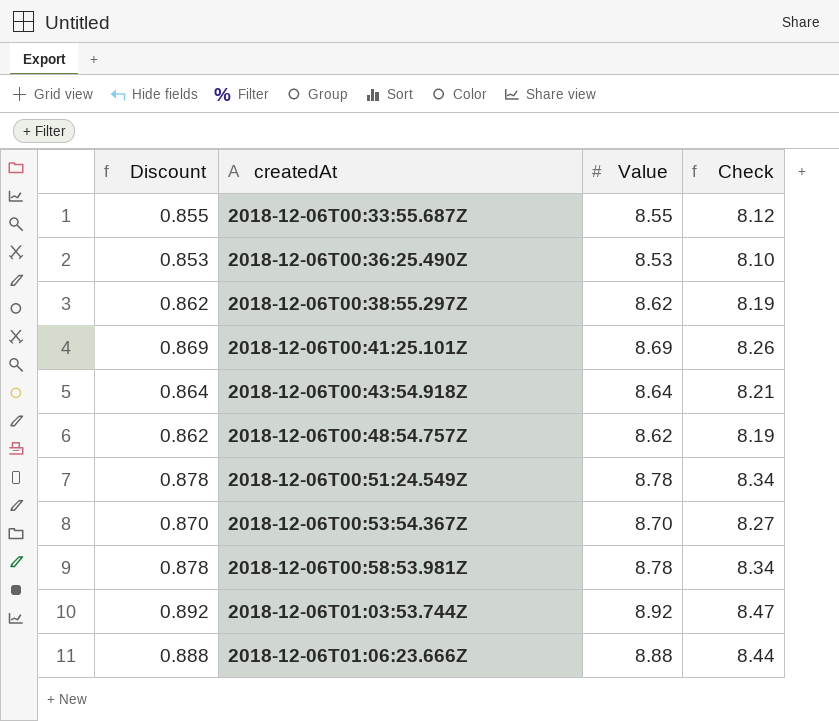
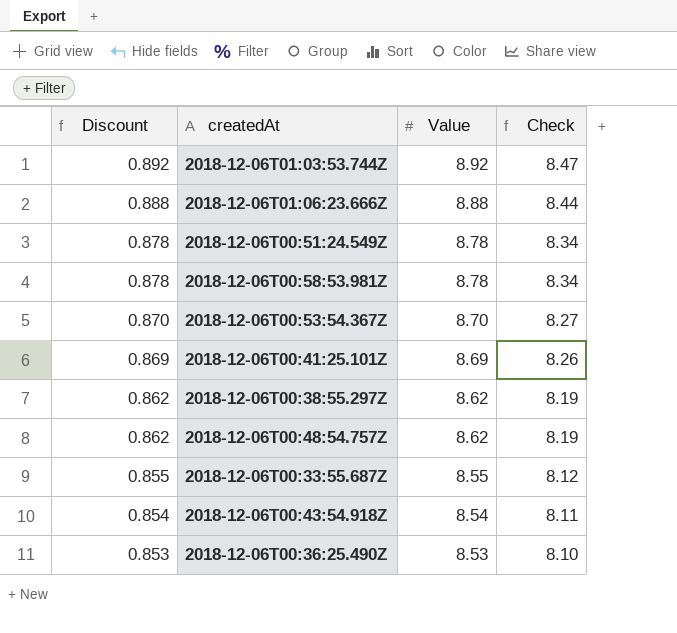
row order: createdAt ascending -> Discount descending
2018-12-06T00:43:54.918Z | Discount: 0.864 -> 0.854
2018-12-06T00:43:54.918Z | Value: 8.64 -> 8.54
2018-12-06T00:43:54.918Z | Check: 8.21 -> 8.11

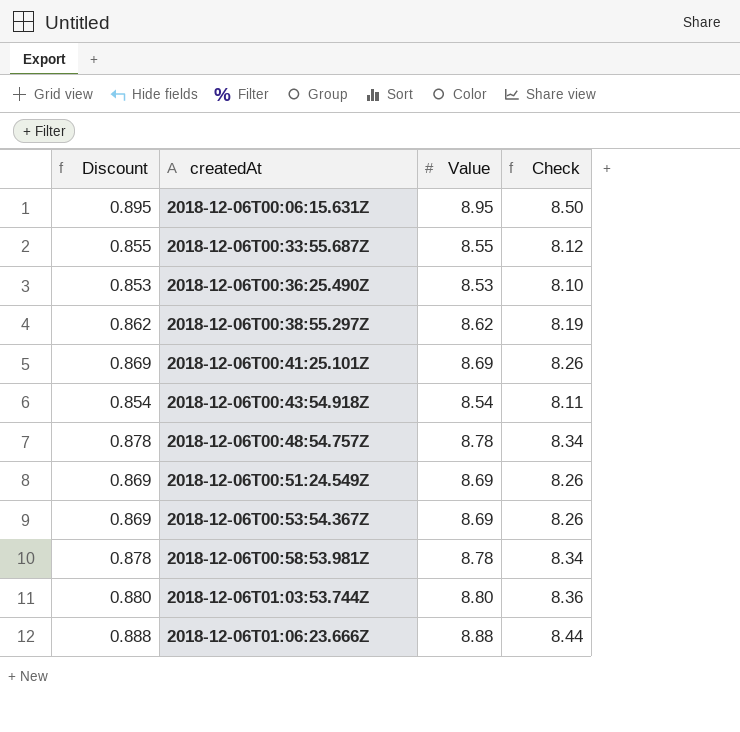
row order: Discount descending -> createdAt ascending
row 2018-12-06T00:06:15.631Z: none -> 0.895 | 8.95 | 8.50
2018-12-06T00:48:54.757Z | Discount: 0.862 -> 0.878
2018-12-06T00:48:54.757Z | Value: 8.62 -> 8.78
2018-12-06T00:48:54.757Z | Check: 8.19 -> 8.34
2018-12-06T00:51:24.549Z | Discount: 0.878 -> 0.869
2018-12-06T00:51:24.549Z | Value: 8.78 -> 8.69
2018-12-06T00:51:24.549Z | Check: 8.34 -> 8.26
2018-12-06T00:53:54.367Z | Discount: 0.870 -> 0.869
2018-12-06T00:53:54.367Z | Value: 8.70 -> 8.69
2018-12-06T00:53:54.367Z | Check: 8.27 -> 8.26
2018-12-06T01:03:53.744Z | Discount: 0.892 -> 0.880
2018-12-06T01:03:53.744Z | Value: 8.92 -> 8.80
2018-12-06T01:03:53.744Z | Check: 8.47 -> 8.36

